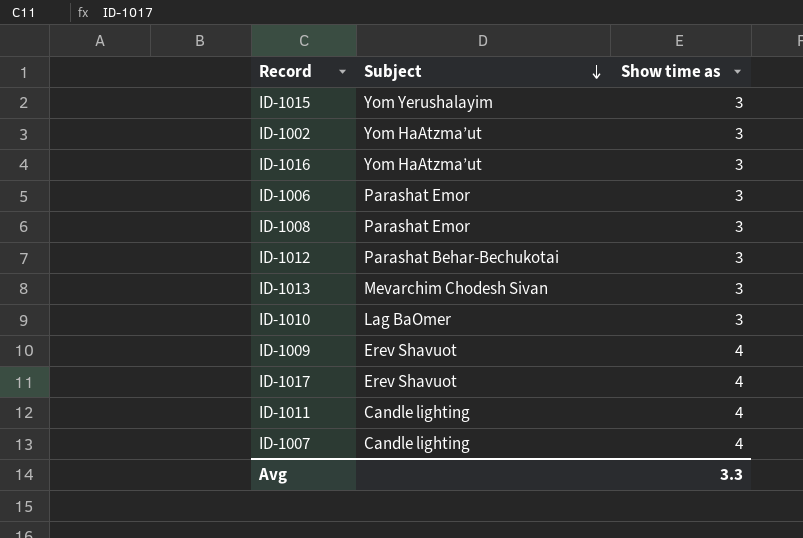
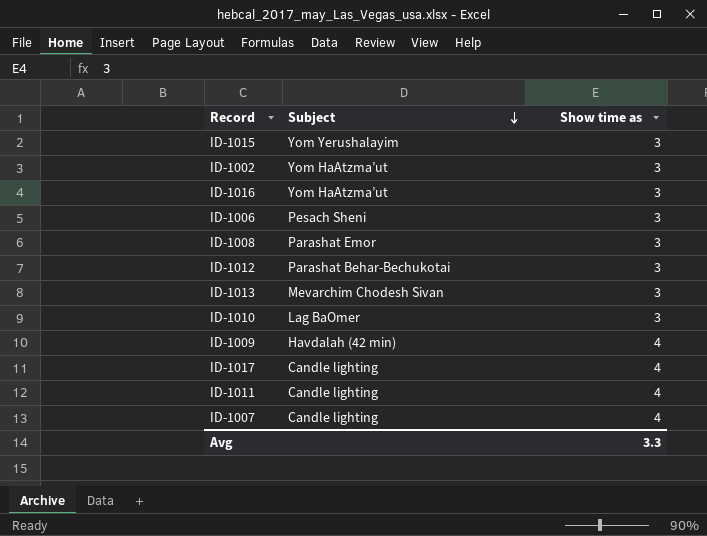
ID-1006 | Subject: Parashat Emor -> Pesach Sheni
ID-1009 | Subject: Erev Shavuot -> Havdalah (42 min)
ID-1017 | Subject: Erev Shavuot -> Candle lighting

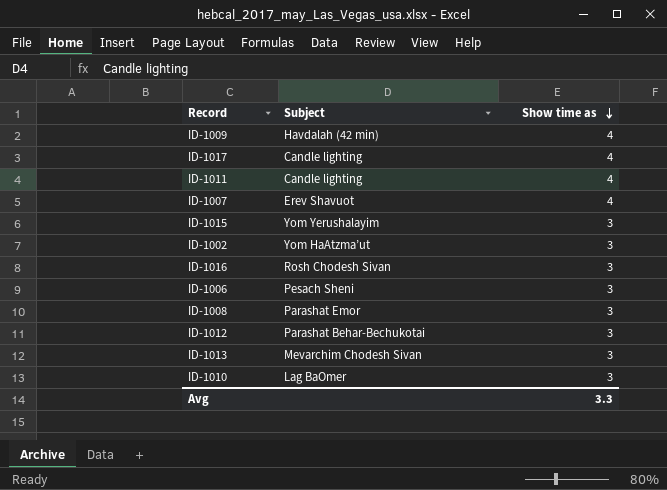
row order: Subject descending -> Show time as descending
ID-1007 | Subject: Candle lighting -> Erev Shavuot
ID-1016 | Subject: Yom HaAtzma’ut -> Rosh Chodesh Sivan

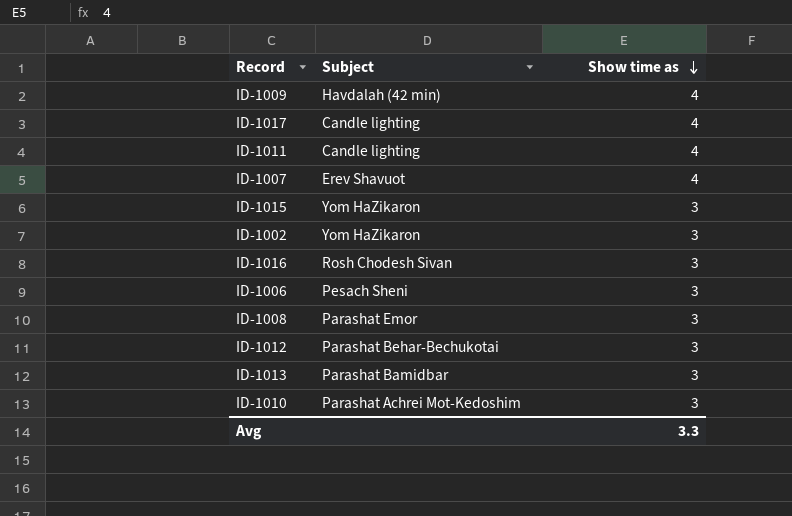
ID-1015 | Subject: Yom Yerushalayim -> Yom HaZikaron
ID-1002 | Subject: Yom HaAtzma’ut -> Yom HaZikaron
ID-1013 | Subject: Mevarchim Chodesh Sivan -> Parashat Bamidbar
ID-1010 | Subject: Lag BaOmer -> Parashat Achrei Mot-Kedoshim

